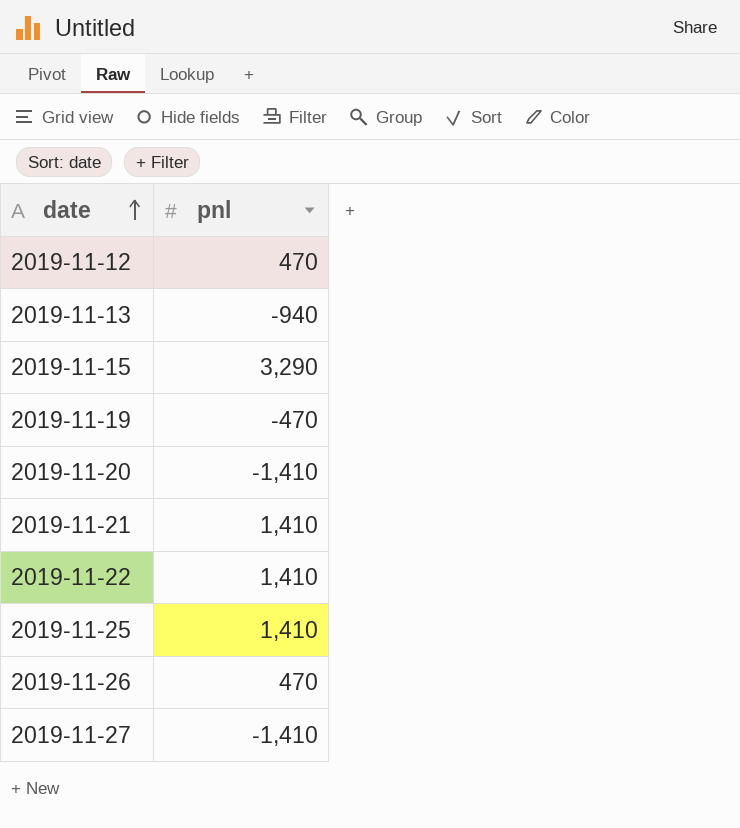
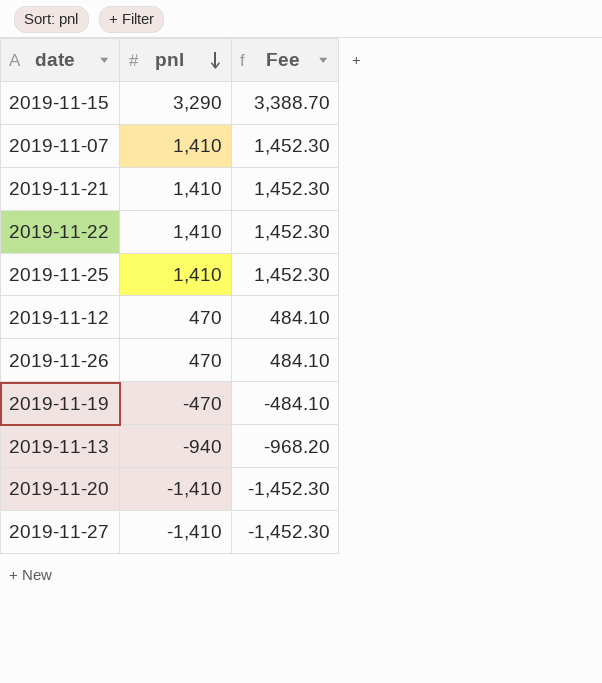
row order: date ascending -> pnl descending
column Fee | formula: none -> [pnl] * 1.03
row 2019-11-07: none -> 1,410 | 1,452.30

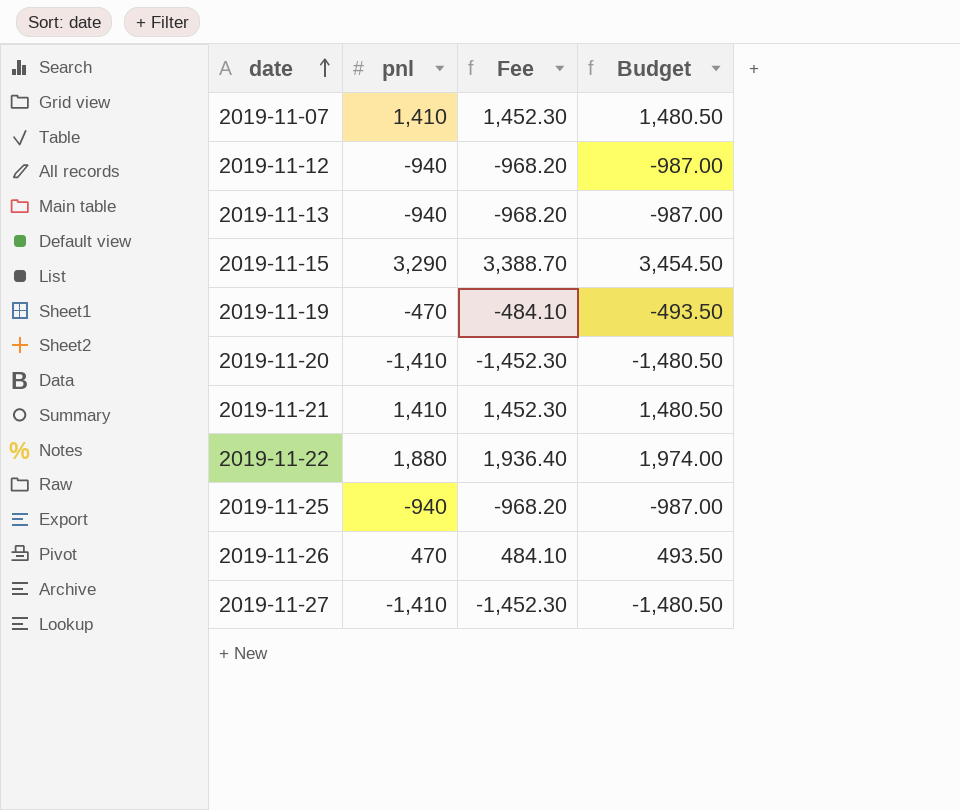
row order: pnl descending -> date ascending
column Budget | formula: none -> [pnl] * 1.05
2019-11-12 | pnl: 470 -> -940
2019-11-12 | Fee: 484.10 -> -968.20
2019-11-22 | pnl: 1,410 -> 1,880
2019-11-22 | Fee: 1,452.30 -> 1,936.40
2019-11-25 | pnl: 1,410 -> -940
2019-11-25 | Fee: 1,452.30 -> -968.20

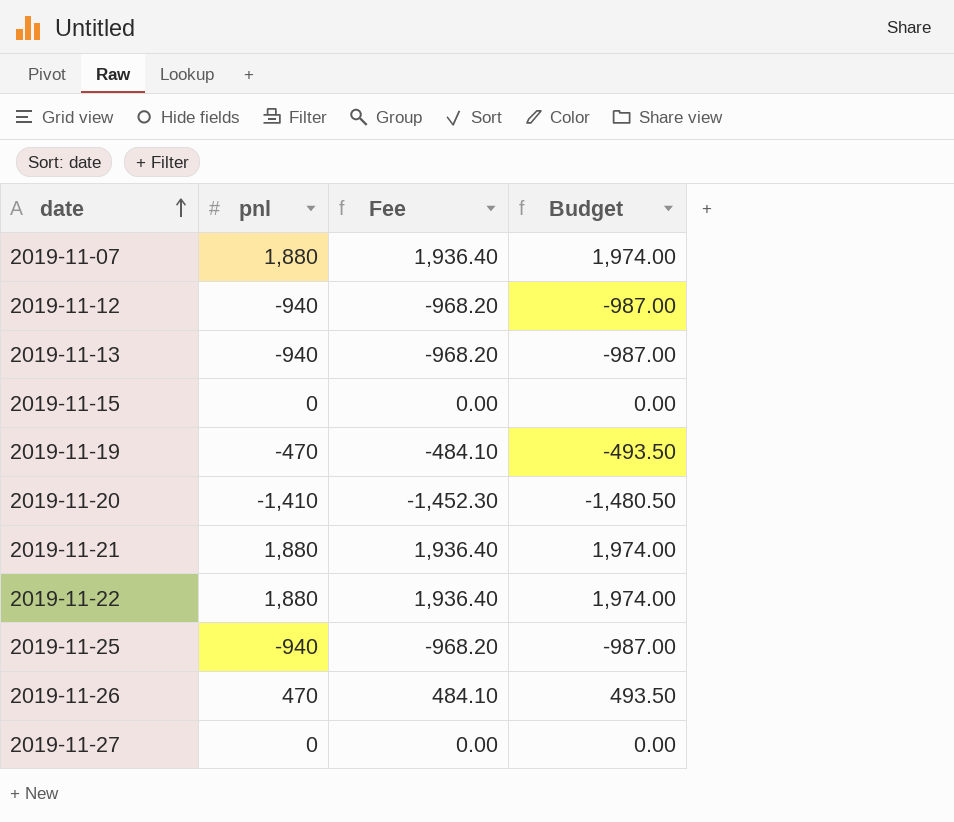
2019-11-07 | pnl: 1,410 -> 1,880
2019-11-07 | Fee: 1,452.30 -> 1,936.40
2019-11-07 | Budget: 1,480.50 -> 1,974.00
2019-11-15 | pnl: 3,290 -> 0
2019-11-15 | Fee: 3,388.70 -> 0.00
2019-11-15 | Budget: 3,454.50 -> 0.00
2019-11-21 | pnl: 1,410 -> 1,880
2019-11-21 | Fee: 1,452.30 -> 1,936.40
2019-11-21 | Budget: 1,480.50 -> 1,974.00
2019-11-27 | pnl: -1,410 -> 0
2019-11-27 | Fee: -1,452.30 -> 0.00
2019-11-27 | Budget: -1,480.50 -> 0.00

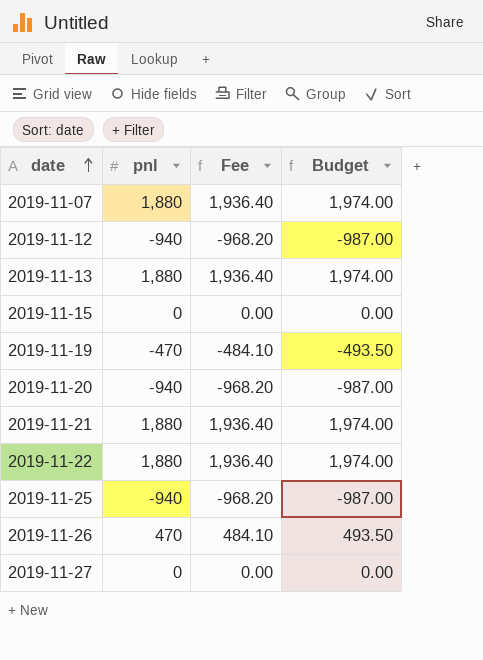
2019-11-13 | pnl: -940 -> 1,880
2019-11-13 | Fee: -968.20 -> 1,936.40
2019-11-13 | Budget: -987.00 -> 1,974.00
2019-11-20 | pnl: -1,410 -> -940
2019-11-20 | Fee: -1,452.30 -> -968.20
2019-11-20 | Budget: -1,480.50 -> -987.00

